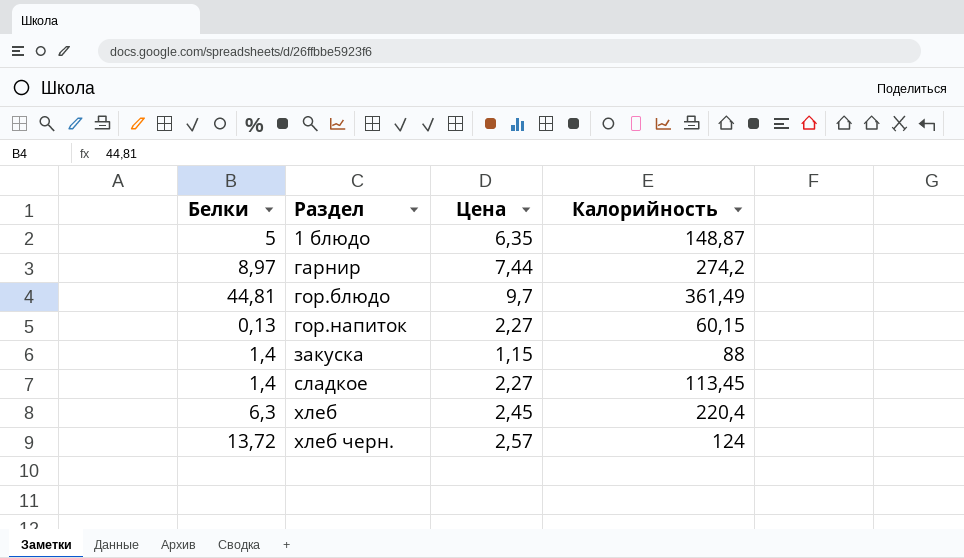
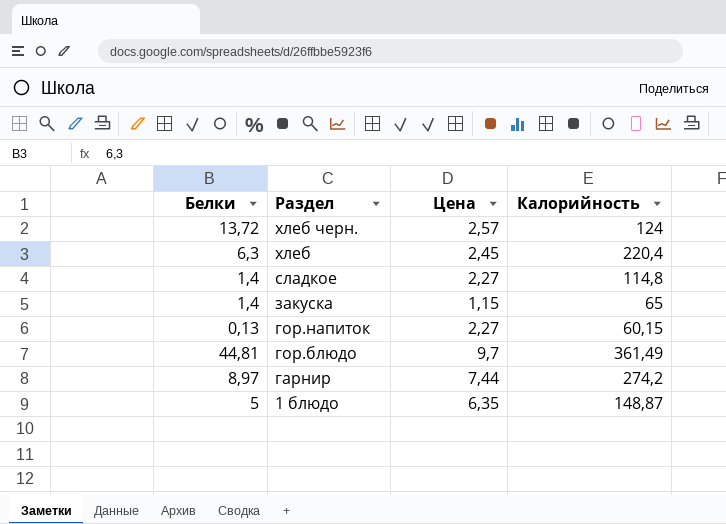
row order: Раздел ascending -> Раздел descending
сладкое | Калорийность: 113,45 -> 114,8
закуска | Калорийность: 88 -> 65

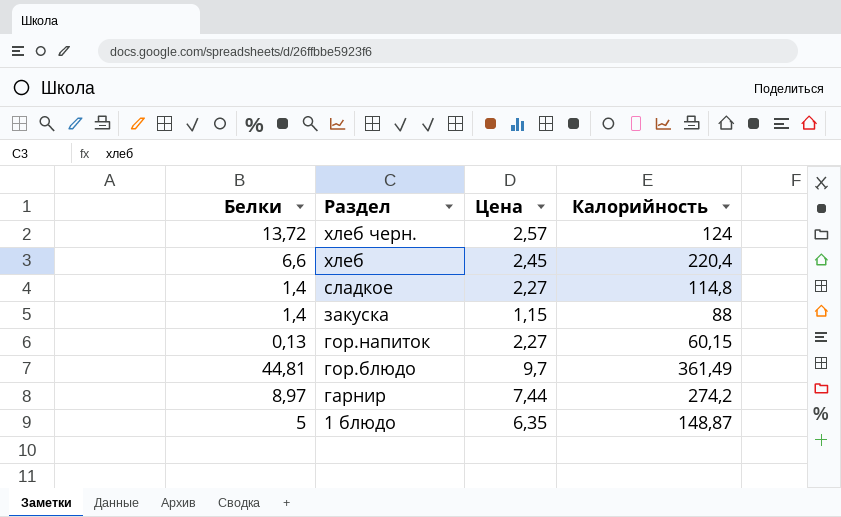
хлеб | Белки: 6,3 -> 6,6
закуска | Калорийность: 65 -> 88

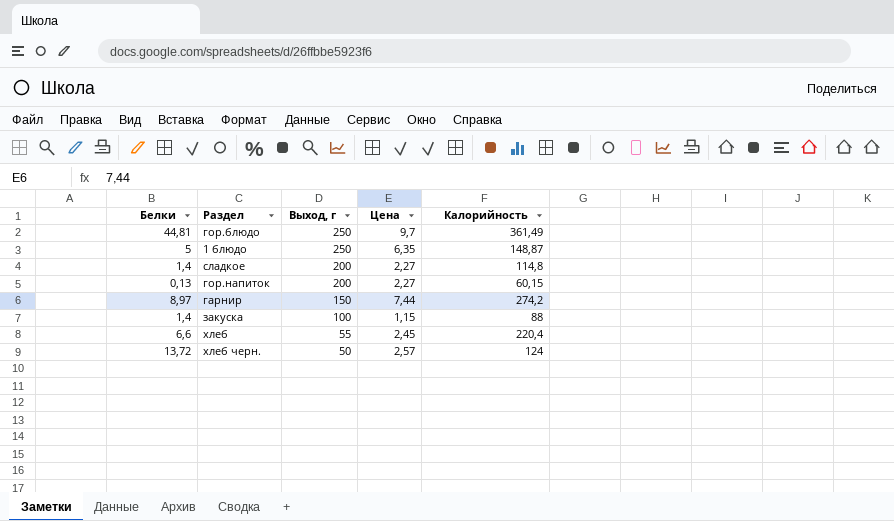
row order: Раздел descending -> Выход, г descending
column Выход, г | position: none -> 3

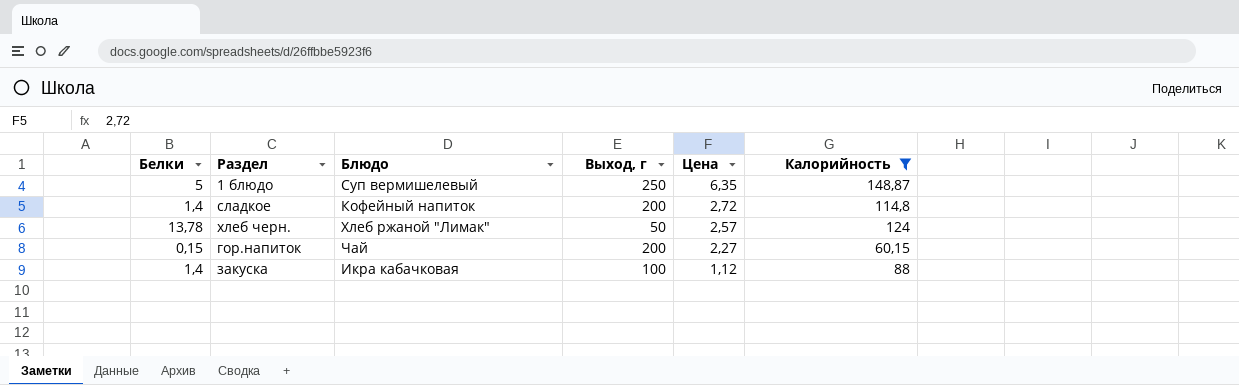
filter: none -> Калорийность <= 148,87
row order: Выход, г descending -> Цена descending
column Блюдо | position: none -> 3
сладкое | Цена: 2,27 -> 2,72
хлеб черн. | Белки: 13,72 -> 13,78
гор.напиток | Белки: 0,13 -> 0,15
закуска | Цена: 1,15 -> 1,12

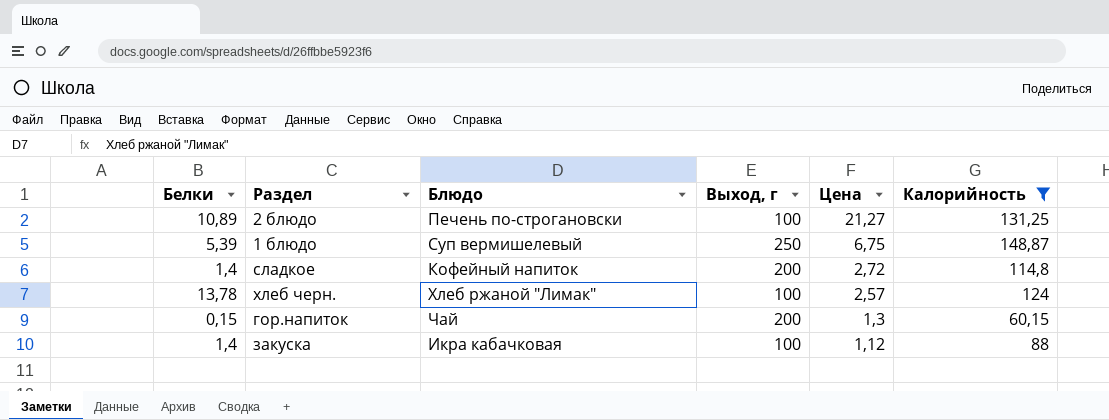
row 2 блюдо: none -> 10,89 | Печень по-строгановски | 100 | 21,27 | 131,25
1 блюдо | Белки: 5 -> 5,39
1 блюдо | Цена: 6,35 -> 6,75
хлеб черн. | Выход, г: 50 -> 100
гор.напиток | Цена: 2,27 -> 1,3

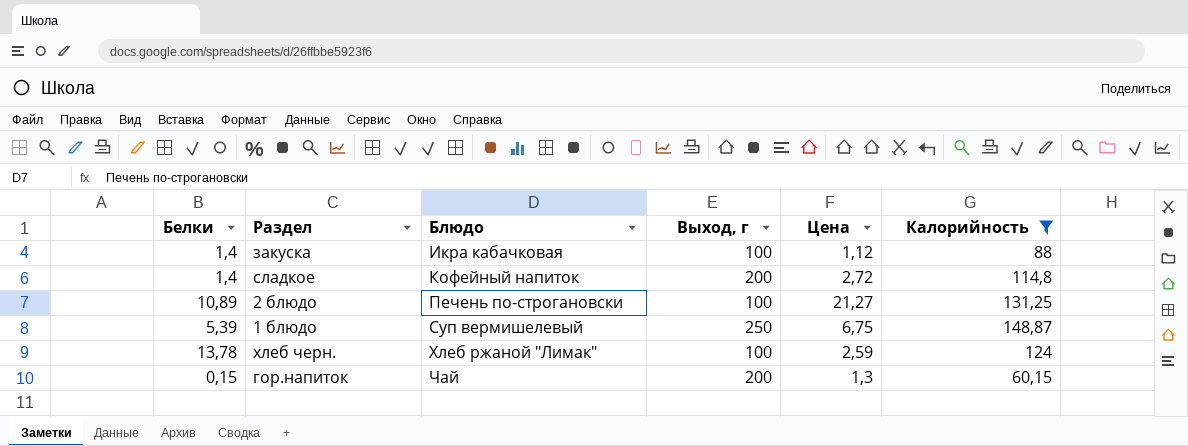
row order: Цена descending -> Блюдо ascending
хлеб черн. | Цена: 2,57 -> 2,59

